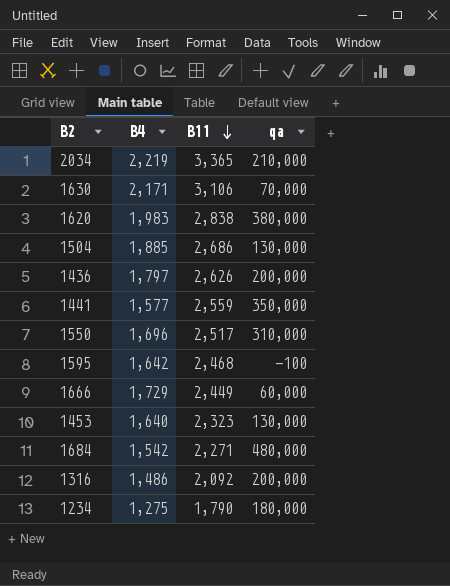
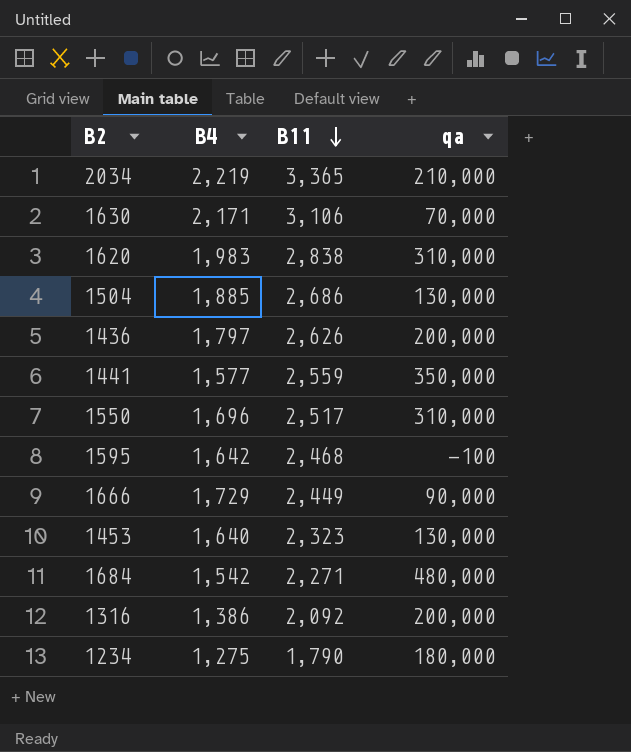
1620 | qa: 380,000 -> 310,000
1666 | qa: 60,000 -> 90,000
1316 | B4: 1,486 -> 1,386

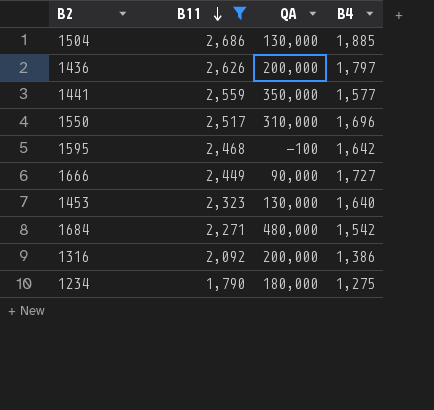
filter: none -> B11 <= 2,686
column name: qa -> QA
column B4 | position: 2 -> 4
1666 | B4: 1,729 -> 1,727

